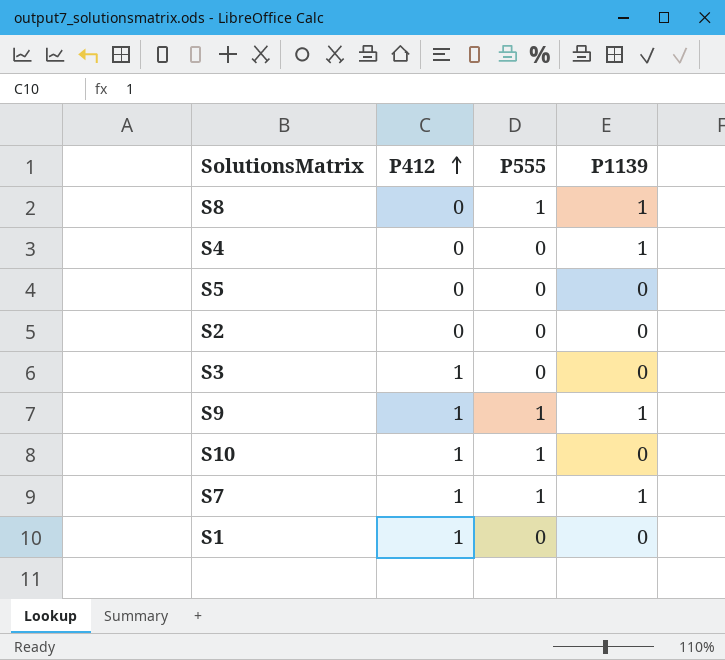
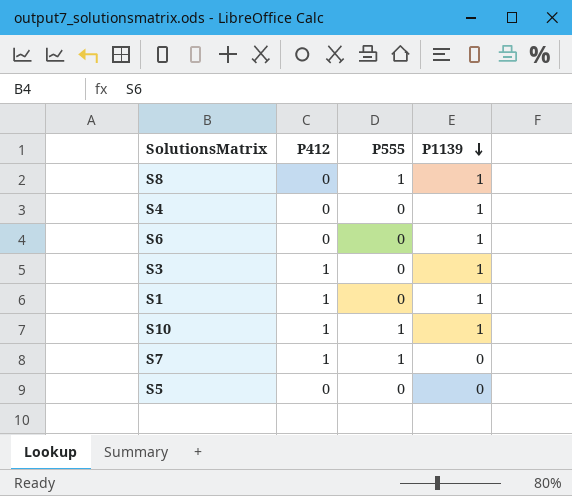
row order: P412 ascending -> P1139 descending
row S2: 0 | 0 | 0 -> none
row S9: 1 | 1 | 1 -> none
row S6: none -> 0 | 0 | 1
S3 | P1139: 0 -> 1
S1 | P1139: 0 -> 1
S10 | P1139: 0 -> 1
S7 | P1139: 1 -> 0

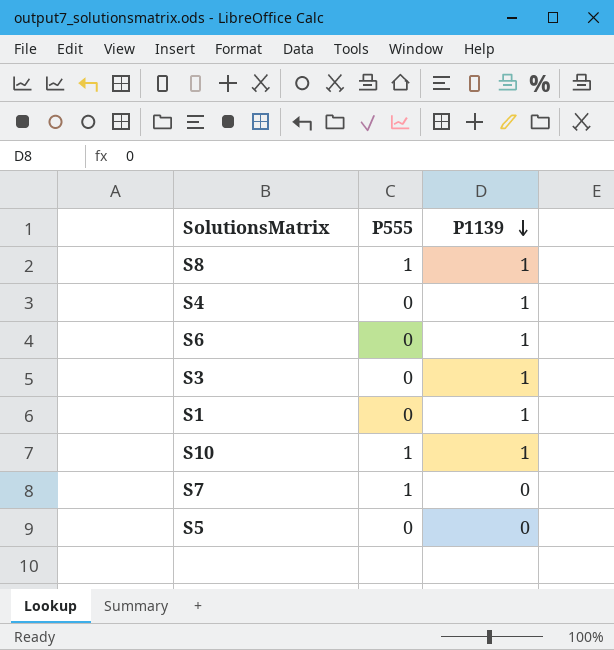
column P412 | position: 2 -> none

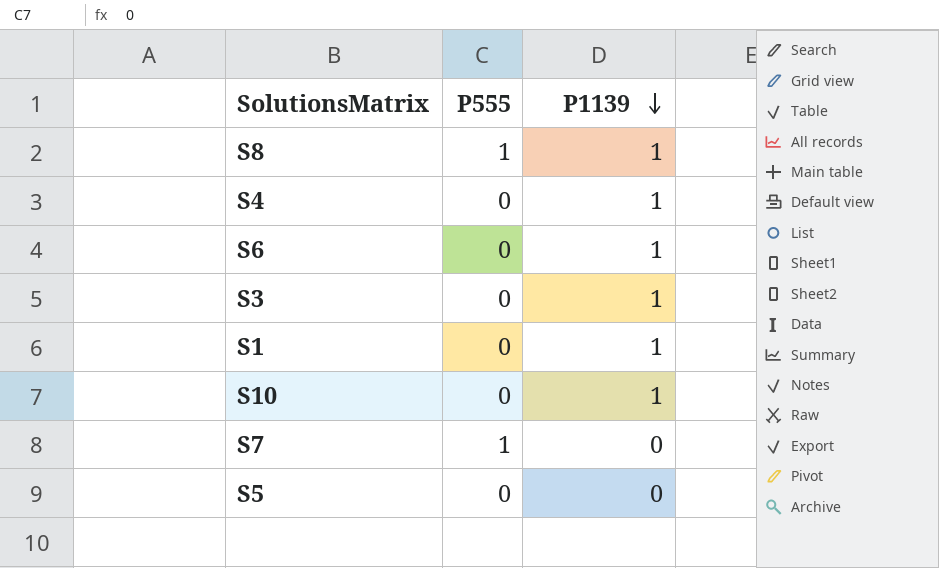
S10 | P555: 1 -> 0

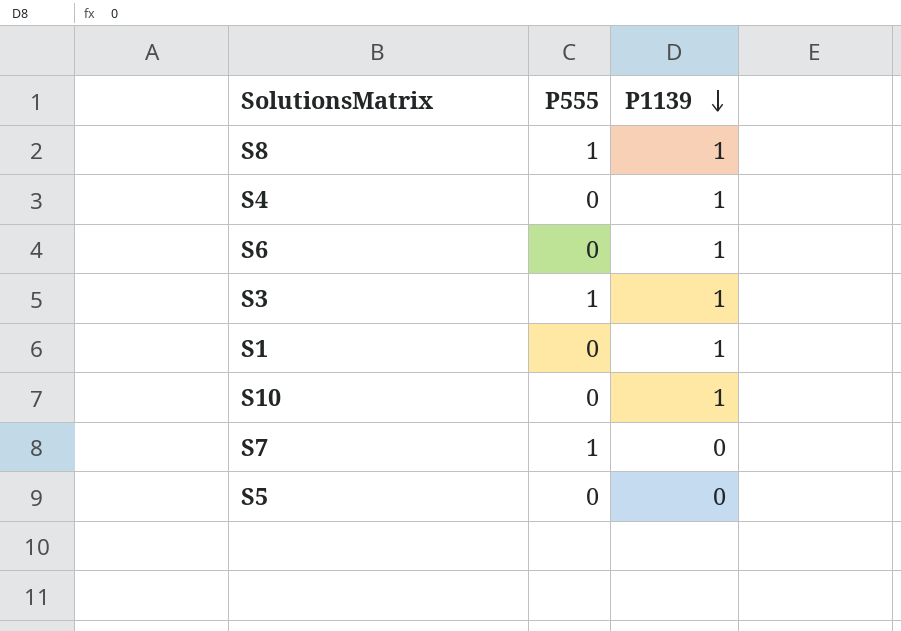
S3 | P555: 0 -> 1

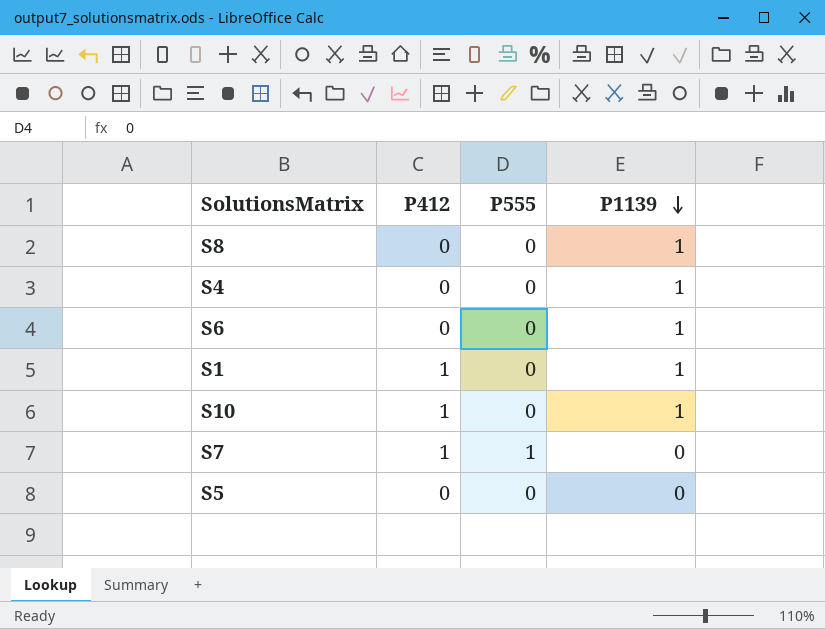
column P412 | position: none -> 2
row S3: 1 | 1 -> none
S8 | P555: 1 -> 0

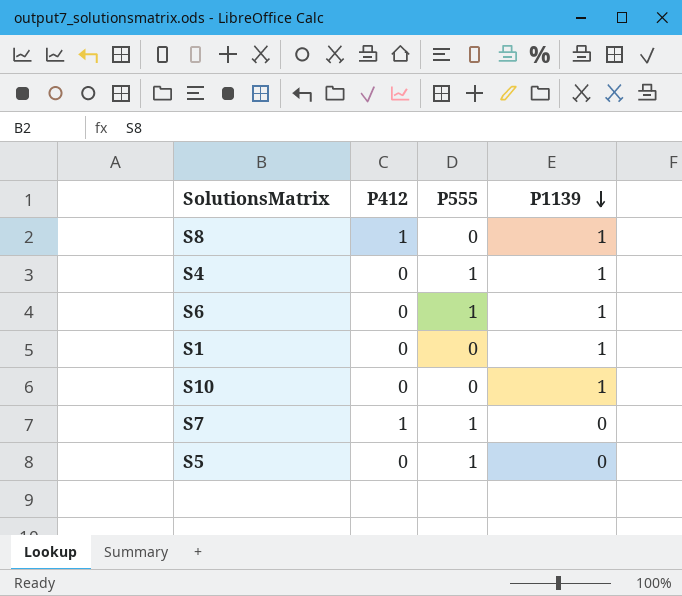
S8 | P412: 0 -> 1
S4 | P555: 0 -> 1
S6 | P555: 0 -> 1
S1 | P412: 1 -> 0
S10 | P412: 1 -> 0
S5 | P555: 0 -> 1

